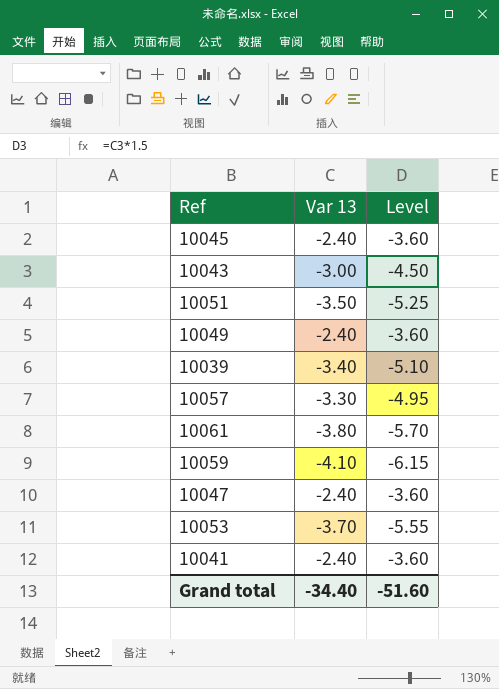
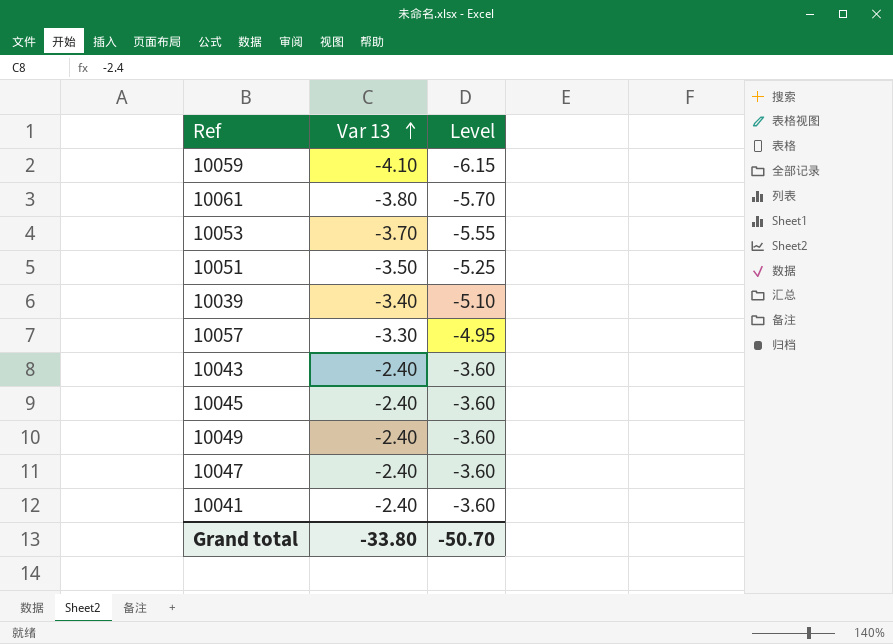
row order: none -> Var 13 ascending
10043 | Var 13: -3.00 -> -2.40
10043 | Level: -4.50 -> -3.60
Grand total | Var 13: -34.40 -> -33.80
Grand total | Level: -51.60 -> -50.70

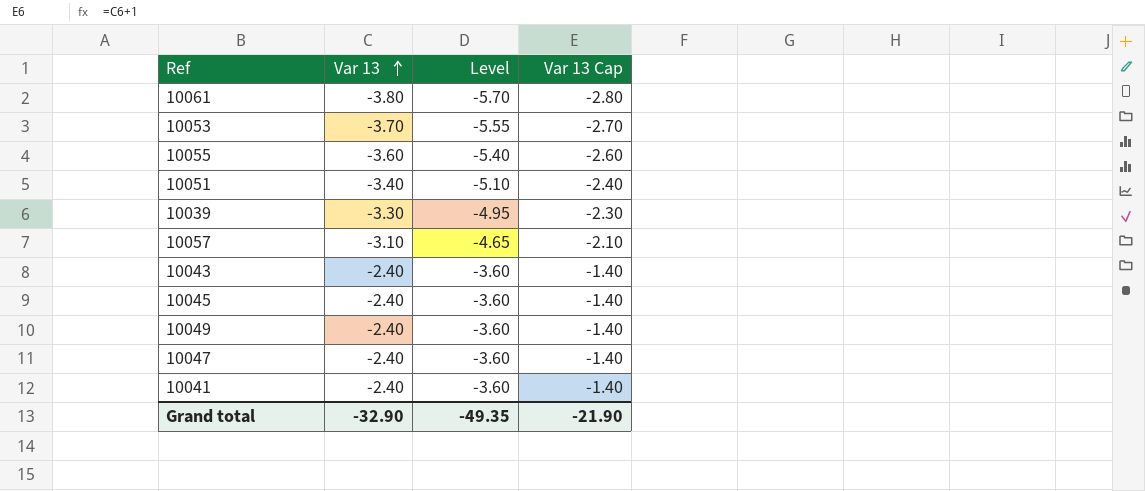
column Var 13 Cap | formula: none -> [Var 13] + 1
row 10059: -4.10 | -6.15 -> none
row 10055: none -> -3.60 | -5.40 | -2.60
10051 | Var 13: -3.50 -> -3.40
10051 | Level: -5.25 -> -5.10
10039 | Var 13: -3.40 -> -3.30
10039 | Level: -5.10 -> -4.95
10057 | Var 13: -3.30 -> -3.10
10057 | Level: -4.95 -> -4.65
Grand total | Var 13: -33.80 -> -32.90
Grand total | Level: -50.70 -> -49.35

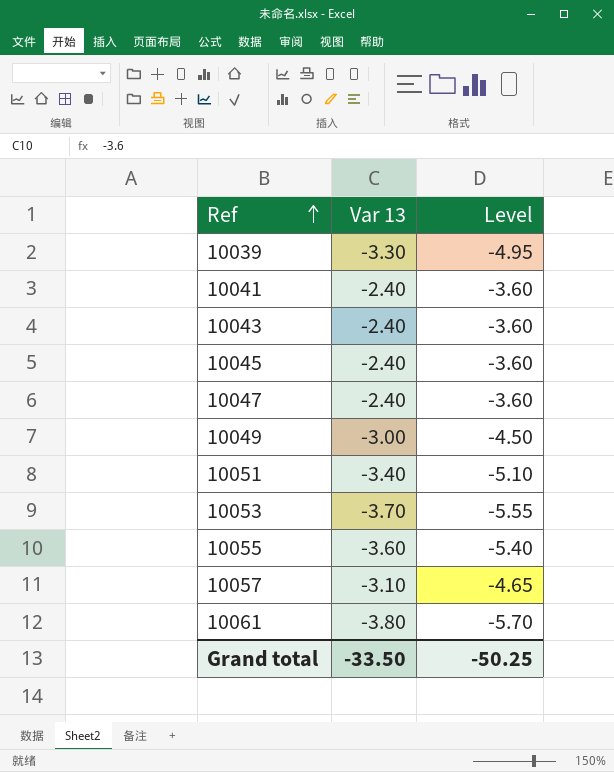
row order: Var 13 ascending -> Ref ascending
column Var 13 Cap | formula: [Var 13] + 1 -> none
10049 | Var 13: -2.40 -> -3.00
10049 | Level: -3.60 -> -4.50
Grand total | Var 13: -32.90 -> -33.50
Grand total | Level: -49.35 -> -50.25

